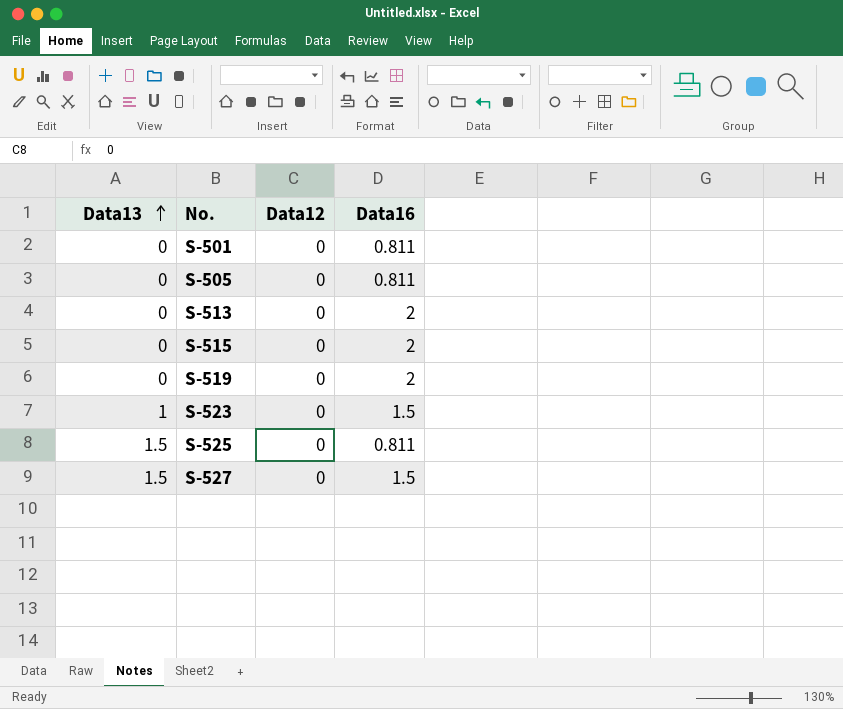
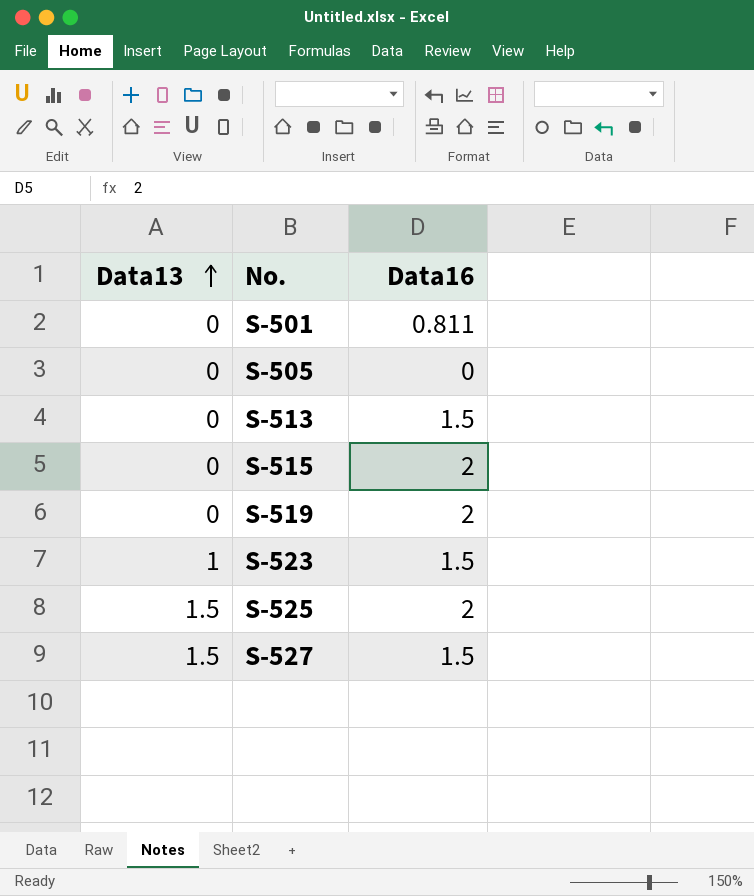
column Data12 | position: 3 -> none
S-505 | Data16: 0.811 -> 0
S-513 | Data16: 2 -> 1.5
S-525 | Data16: 0.811 -> 2

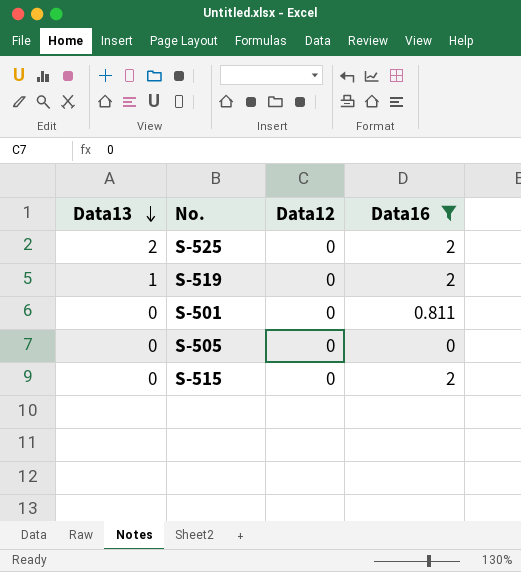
filter: none -> Data16 != 1.5
row order: Data13 ascending -> Data13 descending
column Data12 | position: none -> 3
S-525 | Data13: 1.5 -> 2
S-519 | Data13: 0 -> 1

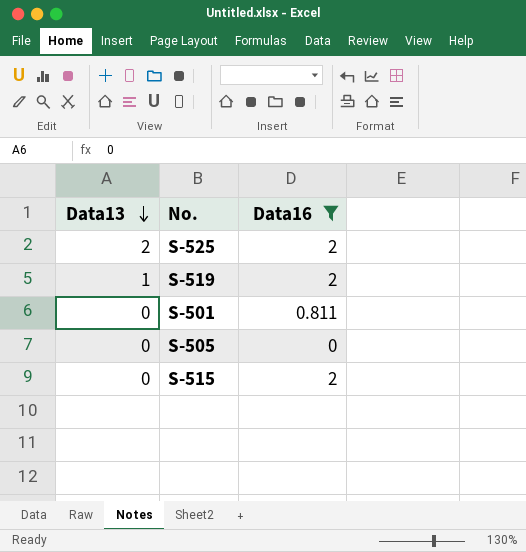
column Data12 | position: 3 -> none

